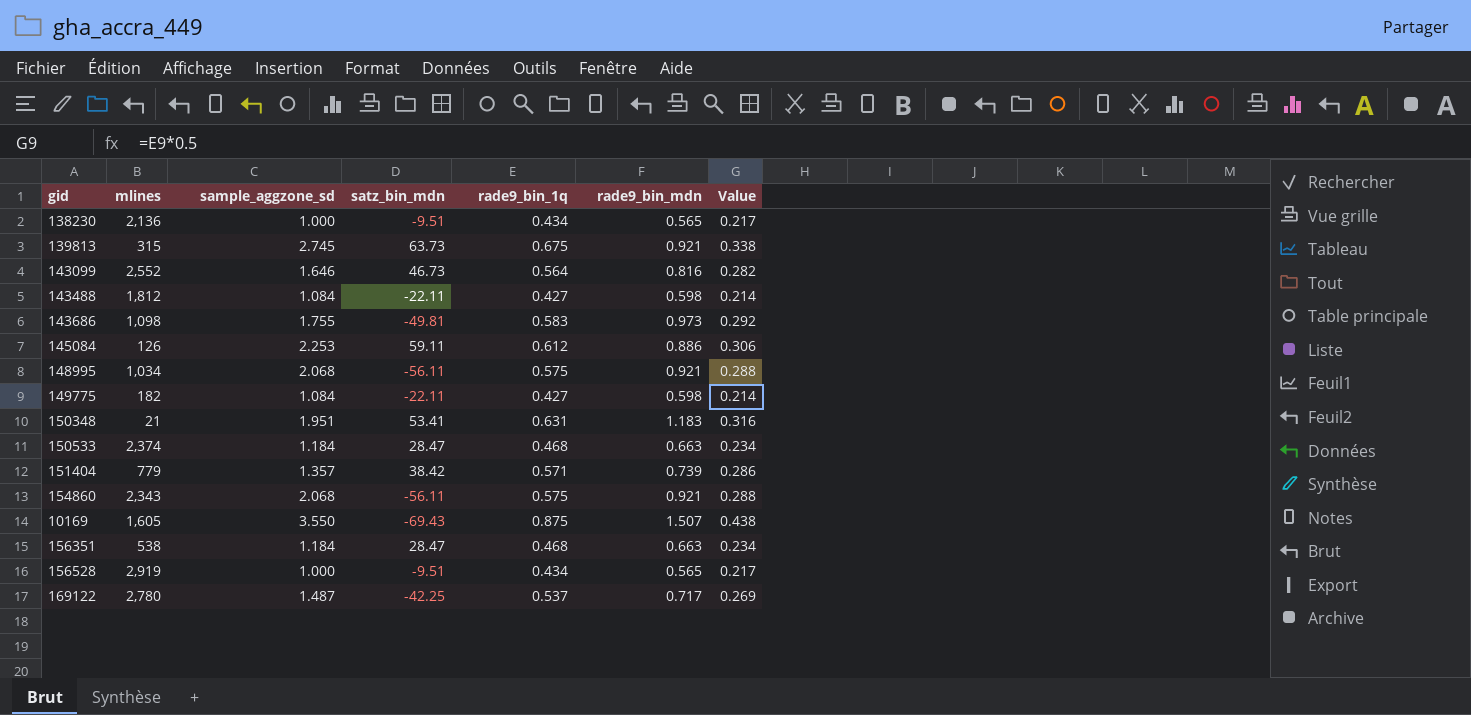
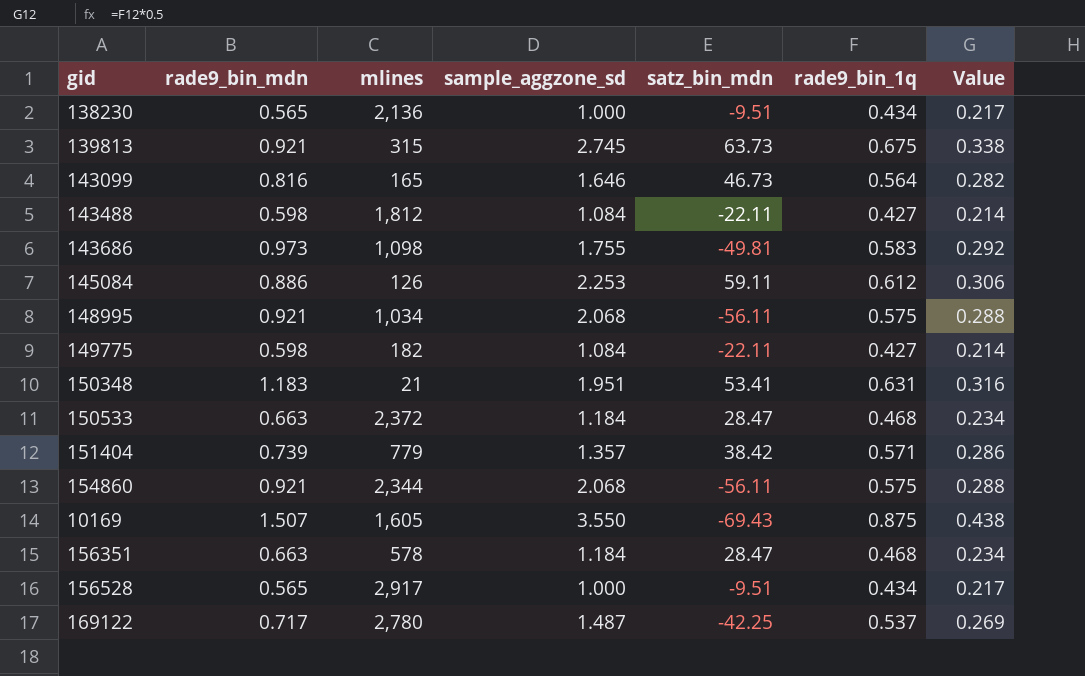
column rade9_bin_mdn | position: 6 -> 2
143099 | mlines: 2,552 -> 165
150533 | mlines: 2,374 -> 2,372
154860 | mlines: 2,343 -> 2,344
156351 | mlines: 538 -> 578
156528 | mlines: 2,919 -> 2,917

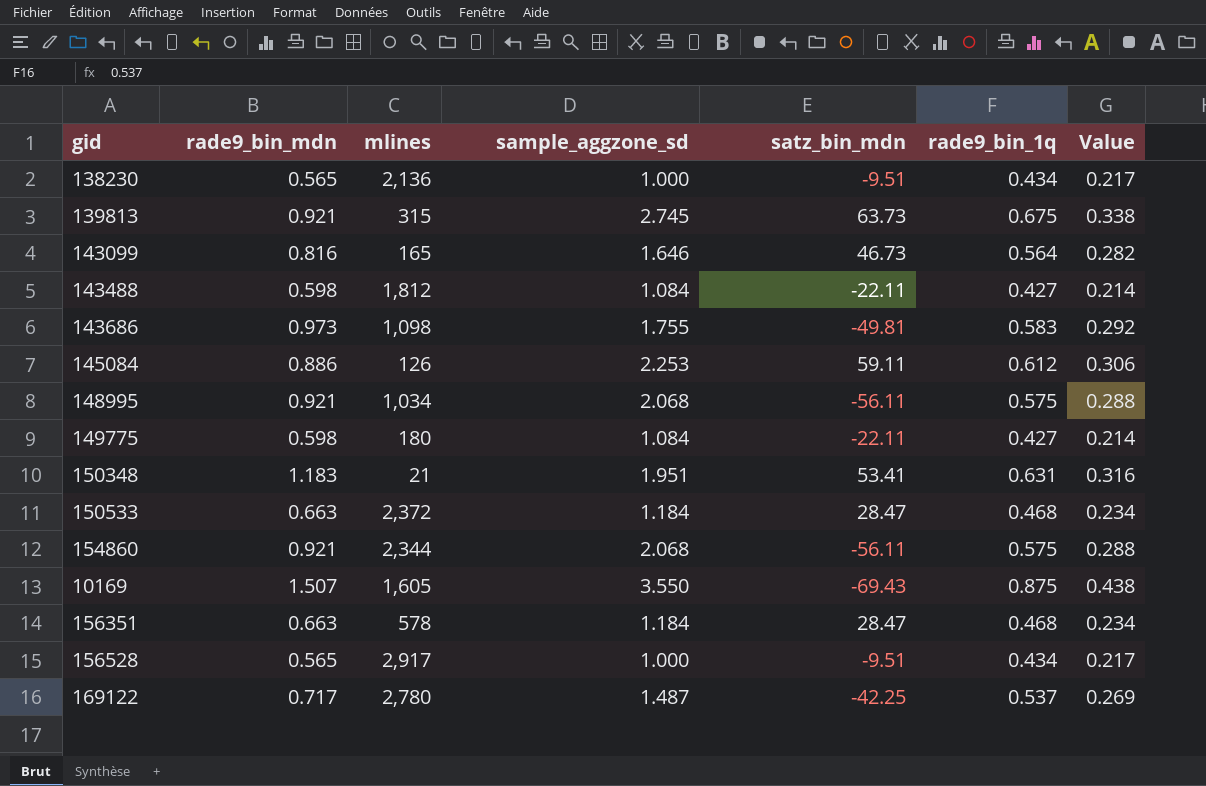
row 151404: 0.739 | 779 | 1.357 | 38.42 | 0.571 | 0.286 -> none
149775 | mlines: 182 -> 180

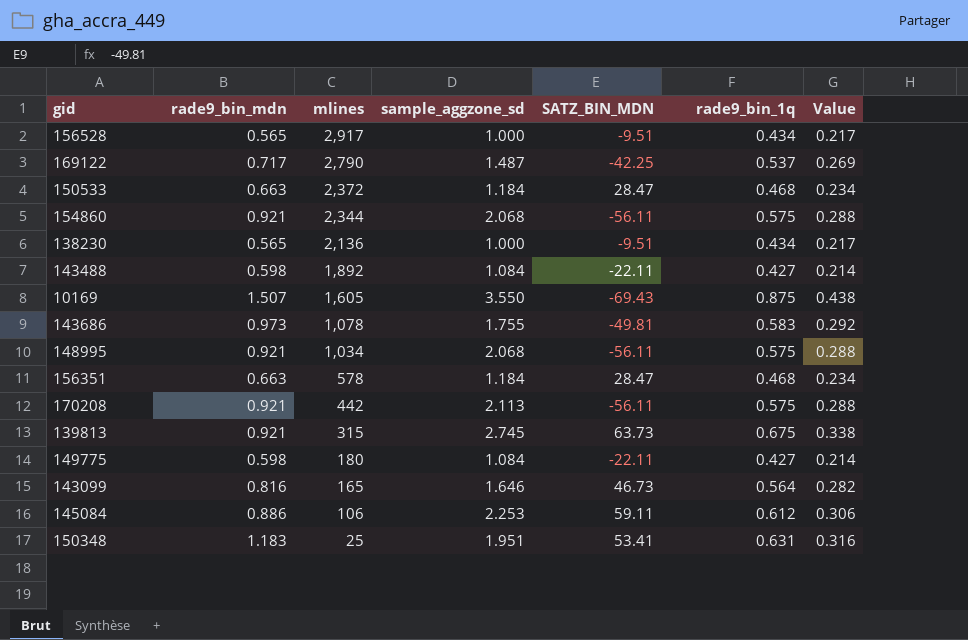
row order: none -> mlines descending
column name: satz_bin_mdn -> SATZ_BIN_MDN
169122 | mlines: 2,780 -> 2,790
143488 | mlines: 1,812 -> 1,892
143686 | mlines: 1,098 -> 1,078
row 170208: none -> 0.921 | 442 | 2.113 | -56.11 | 0.575 | 0.288
145084 | mlines: 126 -> 106
150348 | mlines: 21 -> 25

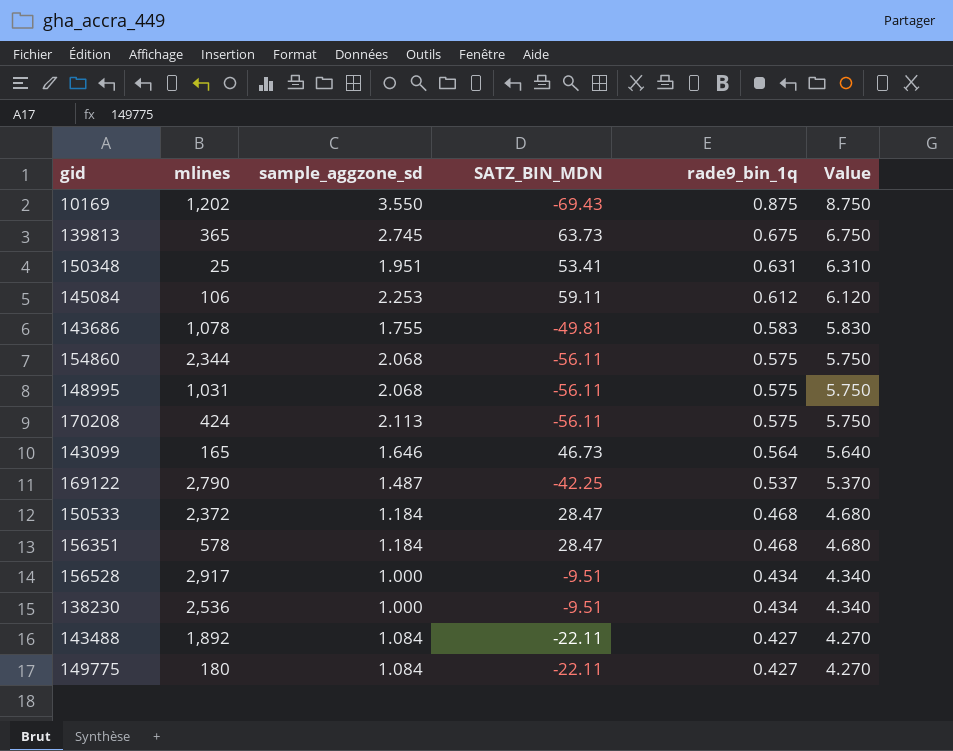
row order: mlines descending -> rade9_bin_1q descending
column rade9_bin_mdn | position: 2 -> none
column Value | formula: [rade9_bin_1q] * 0.5 -> [rade9_bin_1q] * 10
10169 | mlines: 1,605 -> 1,202
139813 | mlines: 315 -> 365
148995 | mlines: 1,034 -> 1,031
170208 | mlines: 442 -> 424
138230 | mlines: 2,136 -> 2,536

